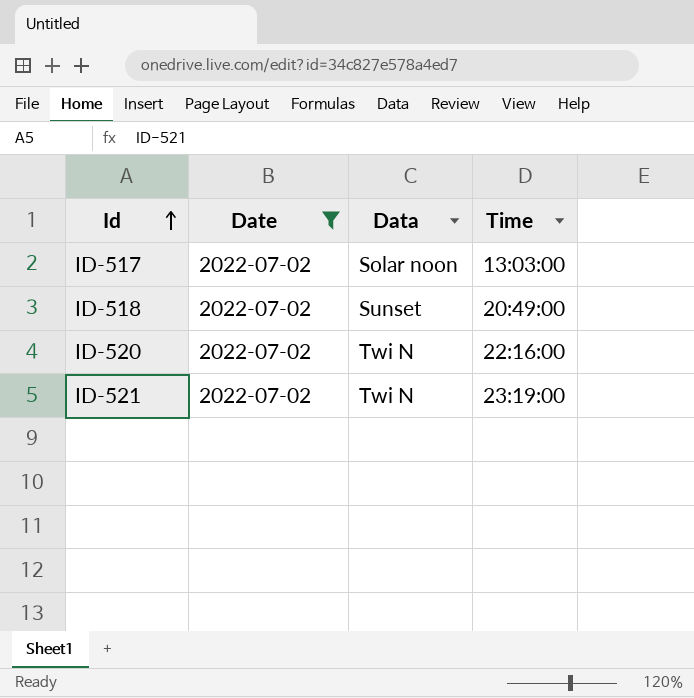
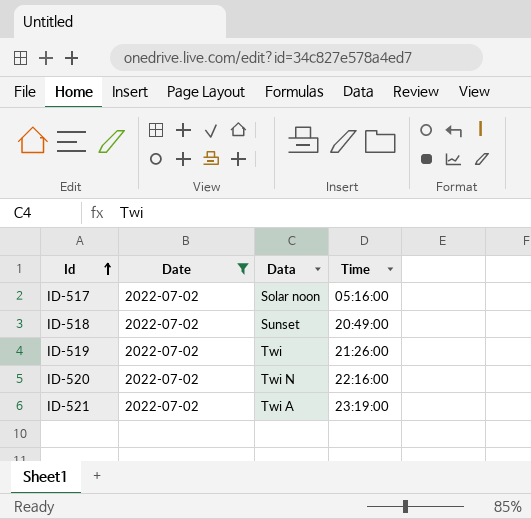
ID-517 | Time: 13:03:00 -> 05:16:00
row ID-519: none -> 2022-07-02 | Twi | 21:26:00
ID-521 | Data: Twi N -> Twi A

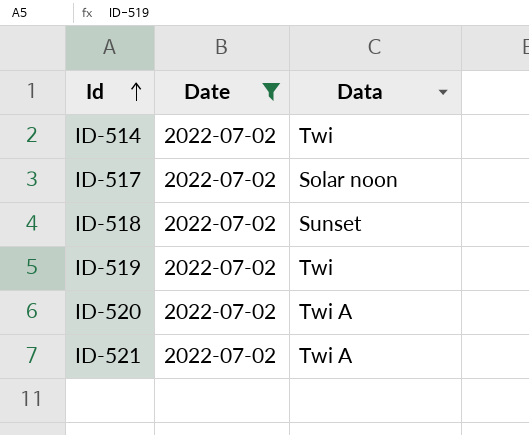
column Time | position: 4 -> none
row ID-514: none -> 2022-07-02 | Twi
ID-520 | Data: Twi N -> Twi A

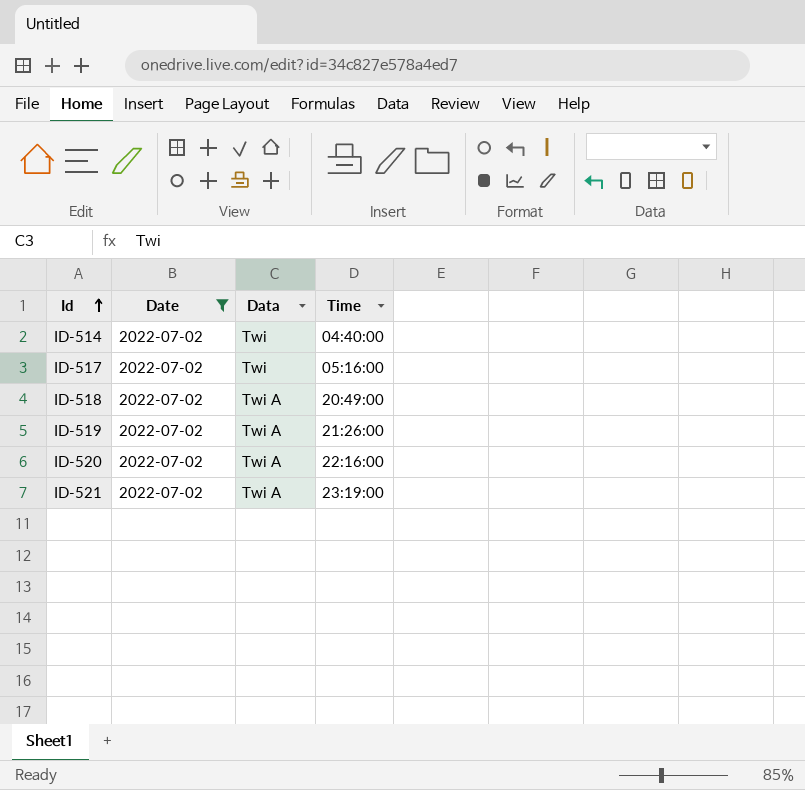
column Time | position: none -> 4
ID-517 | Data: Solar noon -> Twi
ID-518 | Data: Sunset -> Twi A
ID-519 | Data: Twi -> Twi A

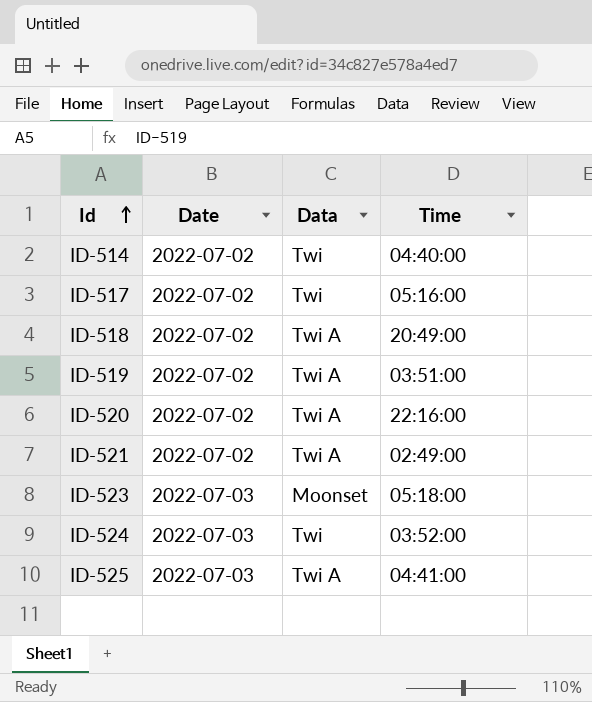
filter: Date = 2022-07-02 -> none
ID-519 | Time: 21:26:00 -> 03:51:00
ID-521 | Time: 23:19:00 -> 02:49:00

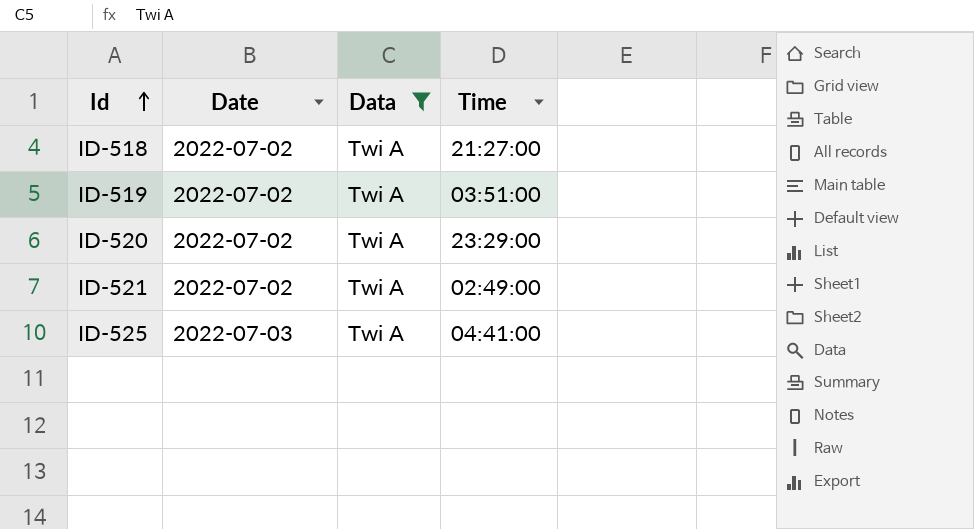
filter: none -> Data = Twi A
ID-518 | Time: 20:49:00 -> 21:27:00
ID-520 | Time: 22:16:00 -> 23:29:00

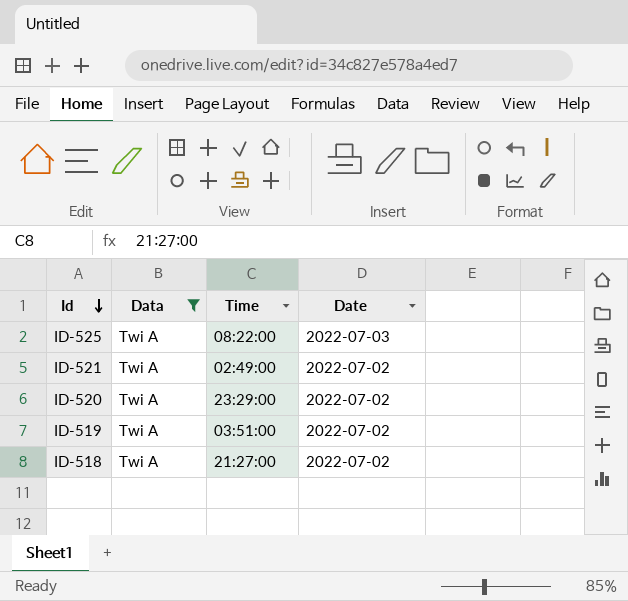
row order: Id ascending -> Id descending
column Date | position: 2 -> 4
ID-525 | Time: 04:41:00 -> 08:22:00

